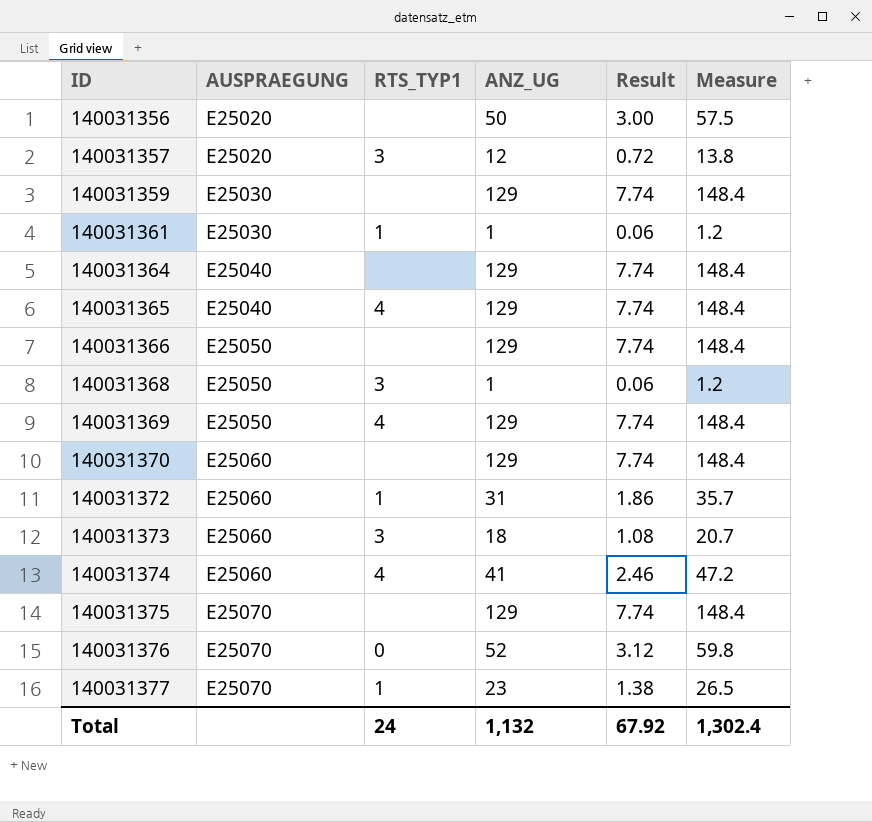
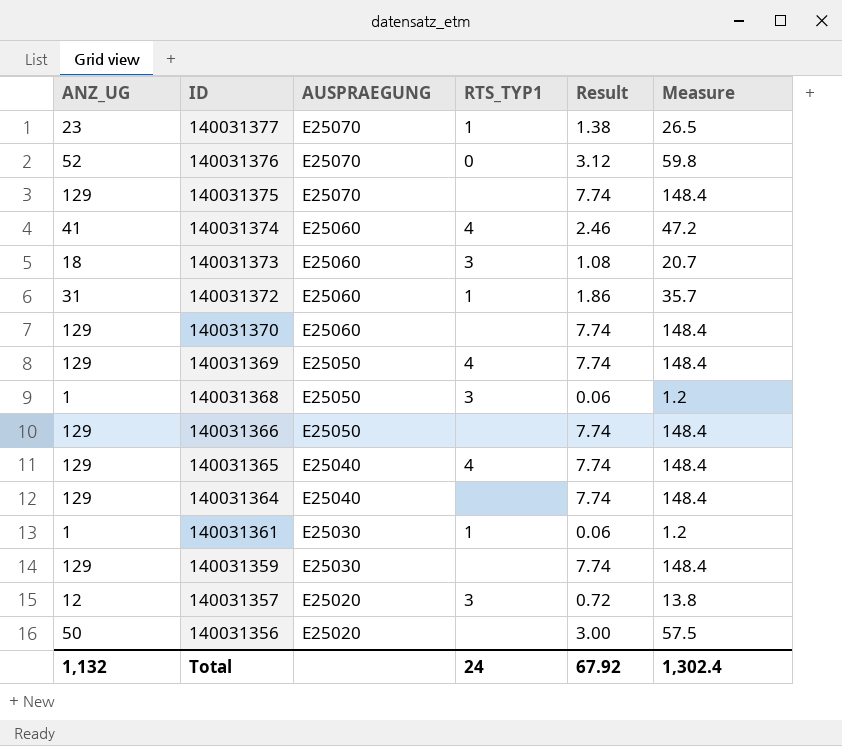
row order: ID ascending -> ID descending
column ANZ_UG | position: 4 -> 1

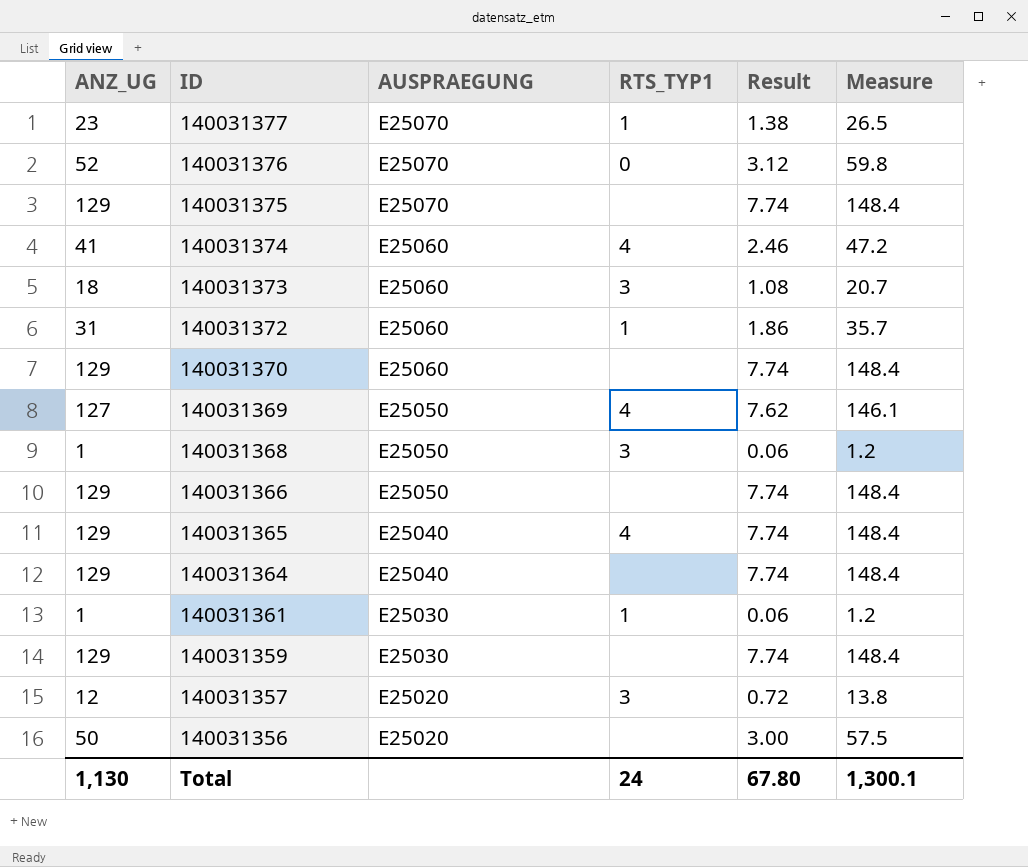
140031369 | ANZ_UG: 129 -> 127
140031369 | Result: 7.74 -> 7.62
140031369 | Measure: 148.4 -> 146.1
Total | ANZ_UG: 1,132 -> 1,130
Total | Result: 67.92 -> 67.80
Total | Measure: 1,302.4 -> 1,300.1

